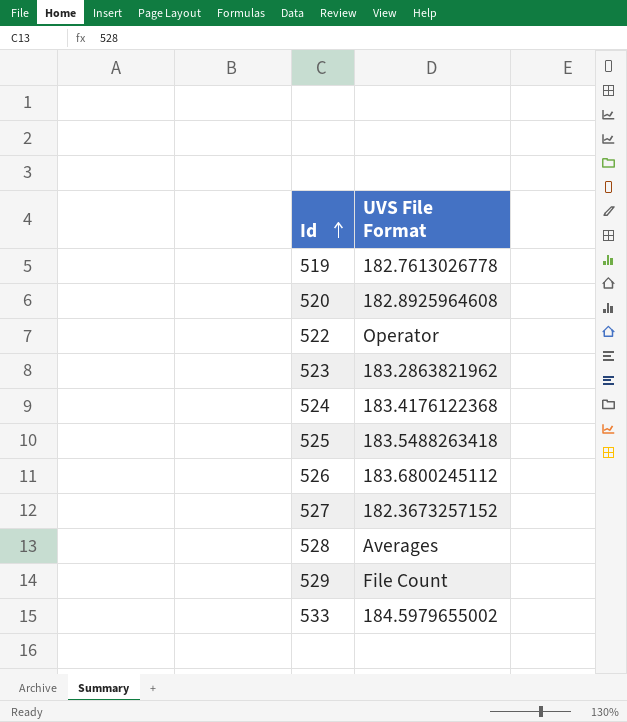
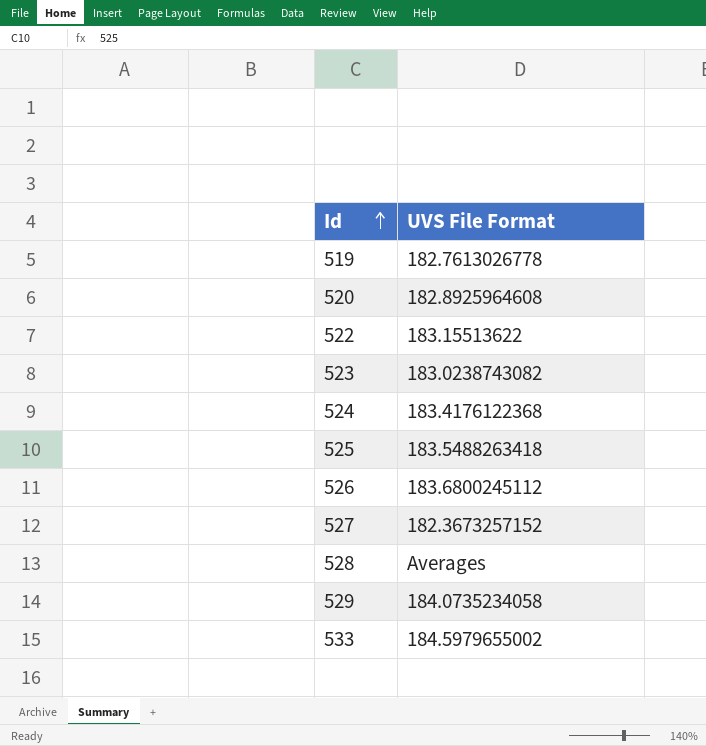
522 | UVS File Format: Operator -> 183.15513622
523 | UVS File Format: 183.2863821962 -> 183.0238743082
529 | UVS File Format: File Count -> 184.0735234058

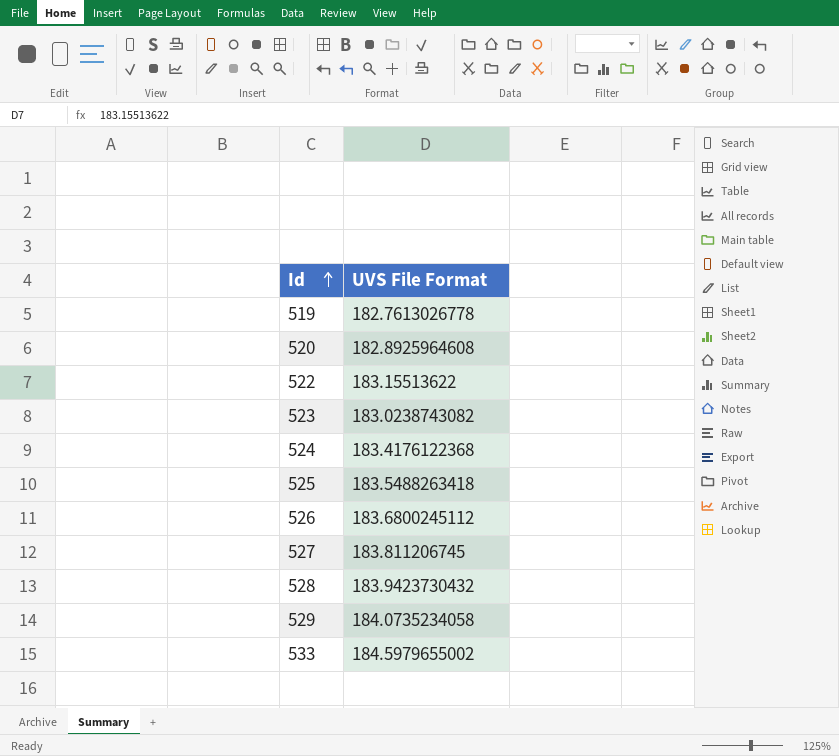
527 | UVS File Format: 182.3673257152 -> 183.811206745
528 | UVS File Format: Averages -> 183.9423730432

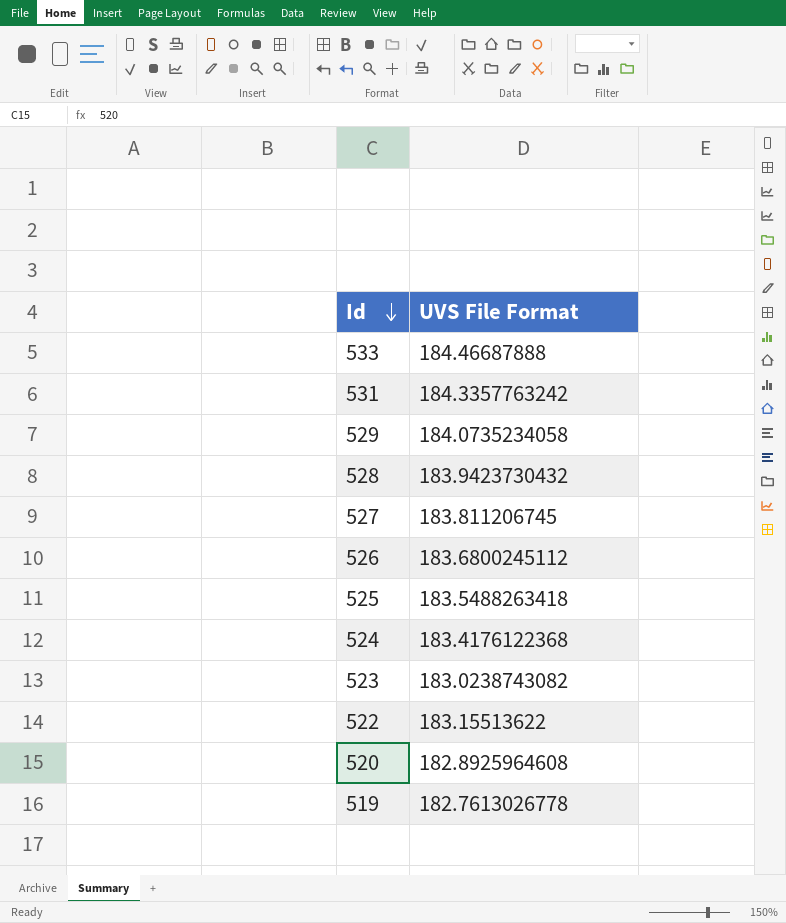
row order: Id ascending -> Id descending
533 | UVS File Format: 184.5979655002 -> 184.46687888
row 531: none -> 184.3357763242

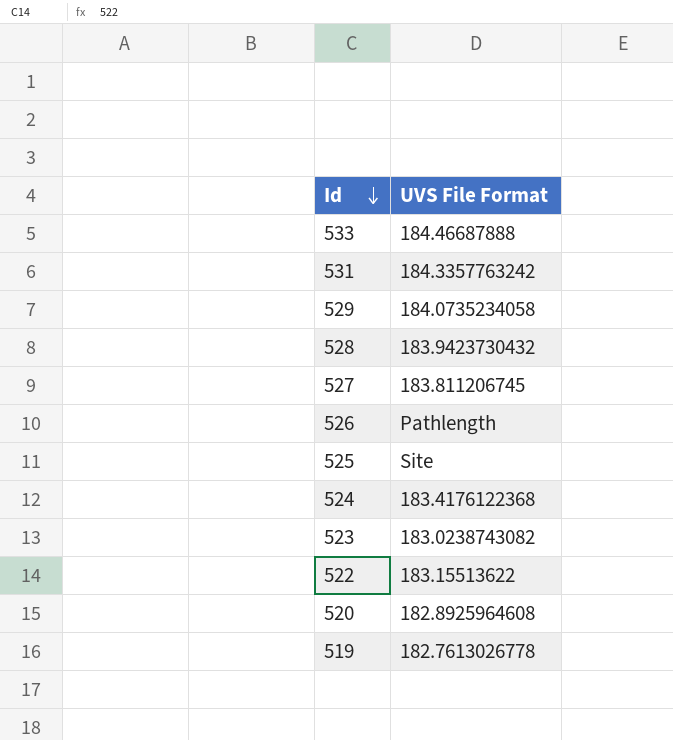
526 | UVS File Format: 183.6800245112 -> Pathlength
525 | UVS File Format: 183.5488263418 -> Site

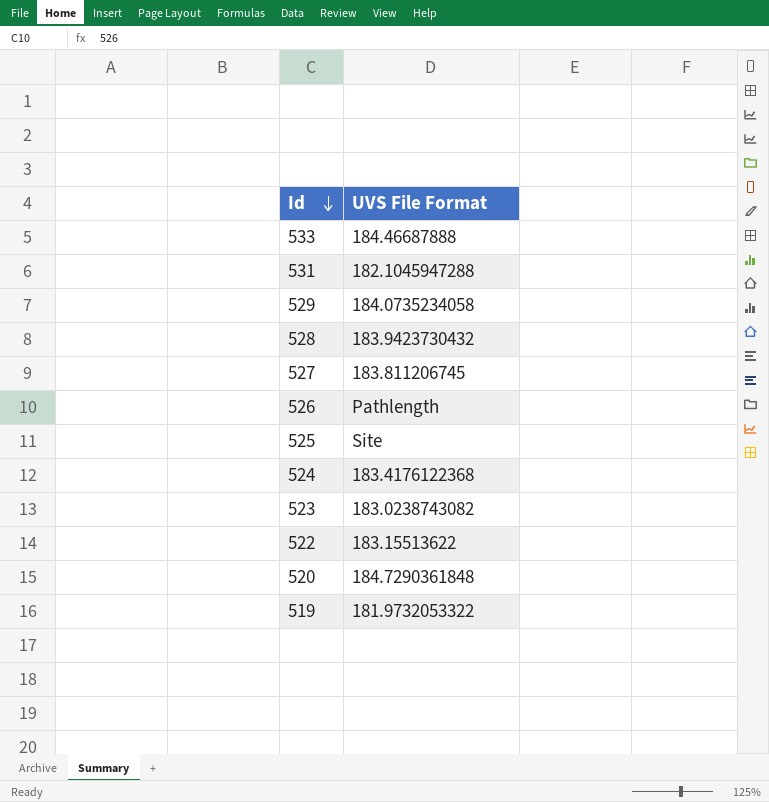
531 | UVS File Format: 184.3357763242 -> 182.1045947288
520 | UVS File Format: 182.8925964608 -> 184.7290361848
519 | UVS File Format: 182.7613026778 -> 181.9732053322

